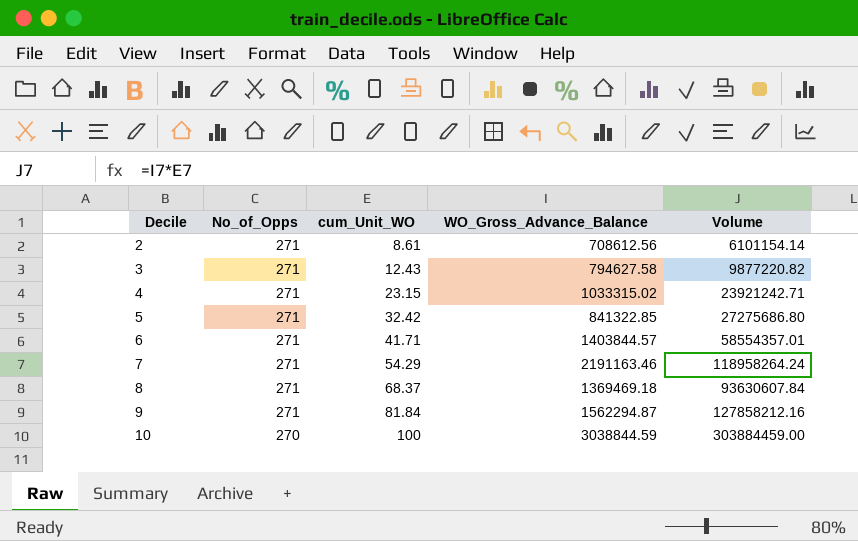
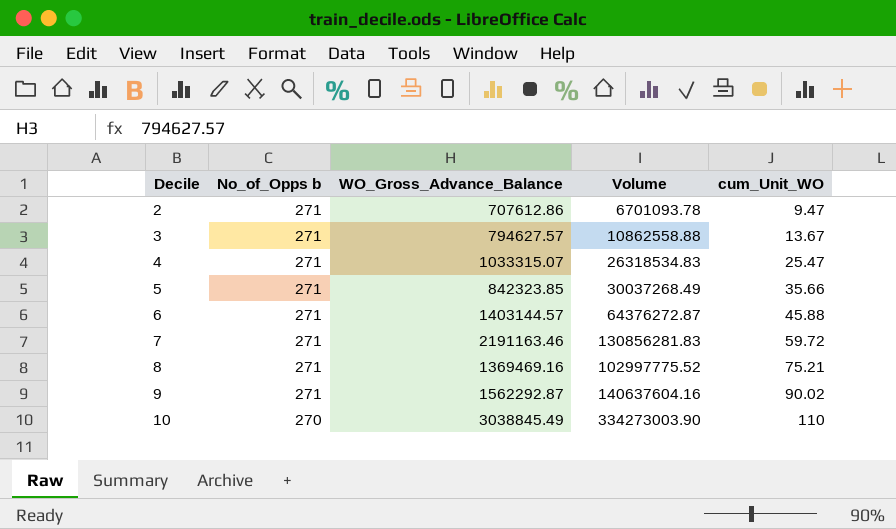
column name: No_of_Opps -> No_of_Opps b
column cum_Unit_WO | position: 3 -> 5
2 | WO_Gross_Advance_Balance: 708612.56 -> 707612.86
2 | Volume: 6101154.14 -> 6701093.78
2 | cum_Unit_WO: 8.61 -> 9.47
3 | WO_Gross_Advance_Balance: 794627.58 -> 794627.57
3 | Volume: 9877220.82 -> 10862558.88
3 | cum_Unit_WO: 12.43 -> 13.67
4 | WO_Gross_Advance_Balance: 1033315.02 -> 1033315.07
4 | Volume: 23921242.71 -> 26318534.83
4 | cum_Unit_WO: 23.15 -> 25.47
5 | WO_Gross_Advance_Balance: 841322.85 -> 842323.85
5 | Volume: 27275686.80 -> 30037268.49
5 | cum_Unit_WO: 32.42 -> 35.66
6 | WO_Gross_Advance_Balance: 1403844.57 -> 1403144.57
6 | Volume: 58554357.01 -> 64376272.87
6 | cum_Unit_WO: 41.71 -> 45.88
7 | Volume: 118958264.24 -> 130856281.83
7 | cum_Unit_WO: 54.29 -> 59.72
8 | WO_Gross_Advance_Balance: 1369469.18 -> 1369469.16
8 | Volume: 93630607.84 -> 102997775.52
8 | cum_Unit_WO: 68.37 -> 75.21
9 | WO_Gross_Advance_Balance: 1562294.87 -> 1562292.87
9 | Volume: 127858212.16 -> 140637604.16
9 | cum_Unit_WO: 81.84 -> 90.02
10 | WO_Gross_Advance_Balance: 3038844.59 -> 3038845.49
10 | Volume: 303884459.00 -> 334273003.90
10 | cum_Unit_WO: 100 -> 110

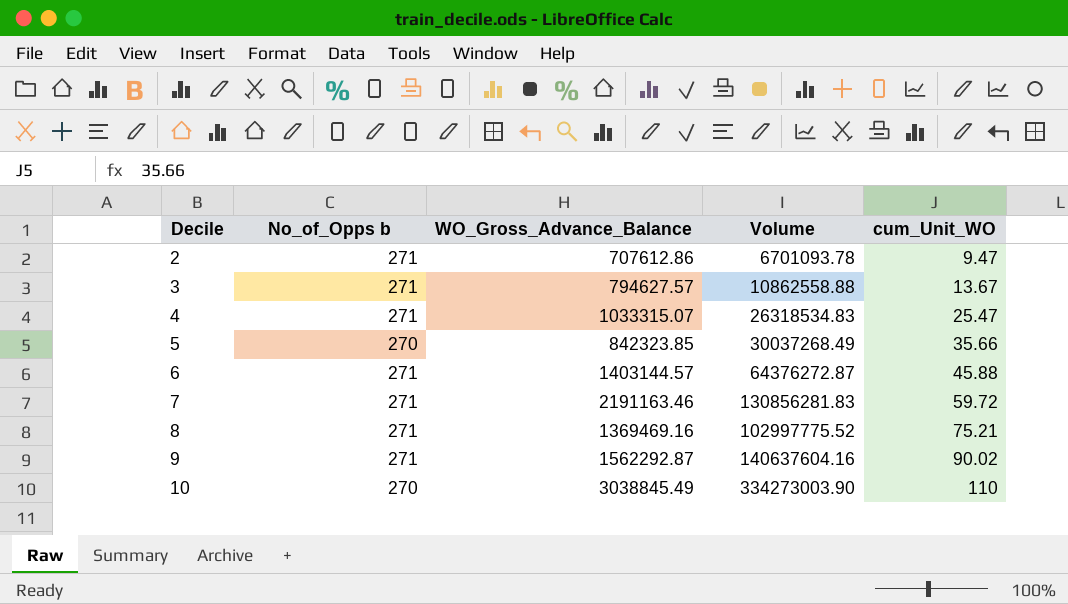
5 | No_of_Opps b: 271 -> 270

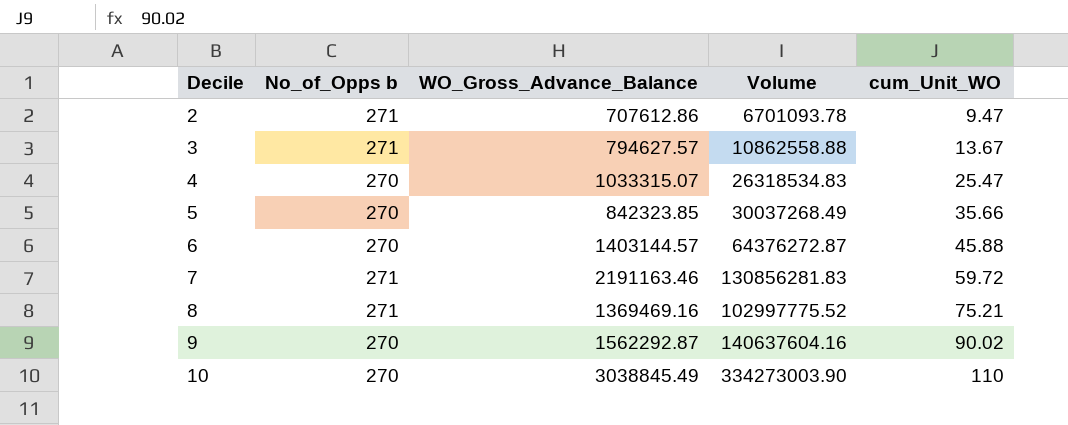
4 | No_of_Opps b: 271 -> 270
6 | No_of_Opps b: 271 -> 270
9 | No_of_Opps b: 271 -> 270

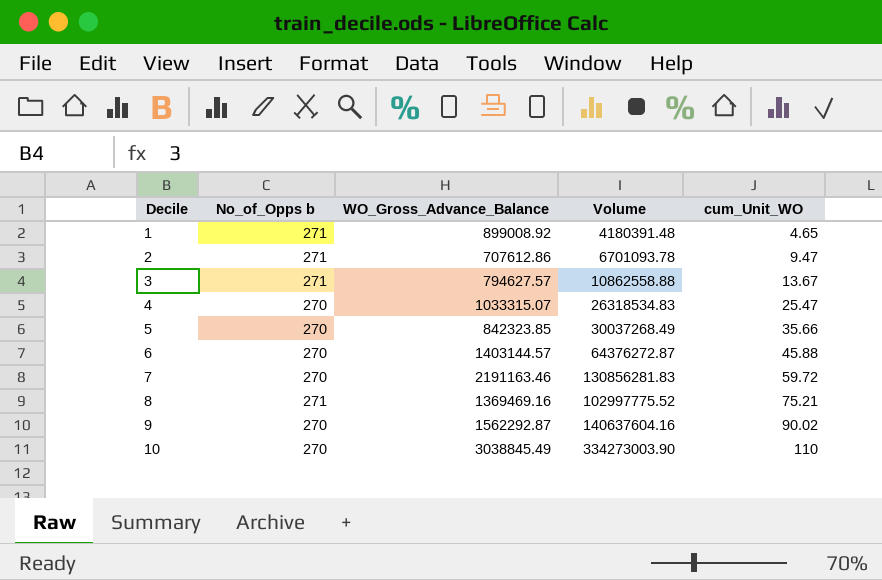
row 1: none -> 271 | 899008.92 | 4180391.48 | 4.65
7 | No_of_Opps b: 271 -> 270

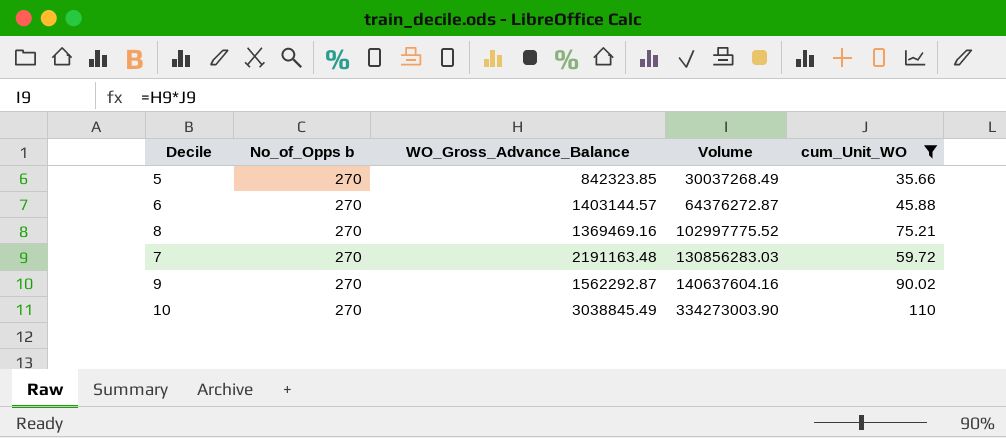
filter: none -> cum_Unit_WO >= 35.66
row order: Decile ascending -> Volume ascending
8 | No_of_Opps b: 271 -> 270
7 | WO_Gross_Advance_Balance: 2191163.46 -> 2191163.48
7 | Volume: 130856281.83 -> 130856283.03

